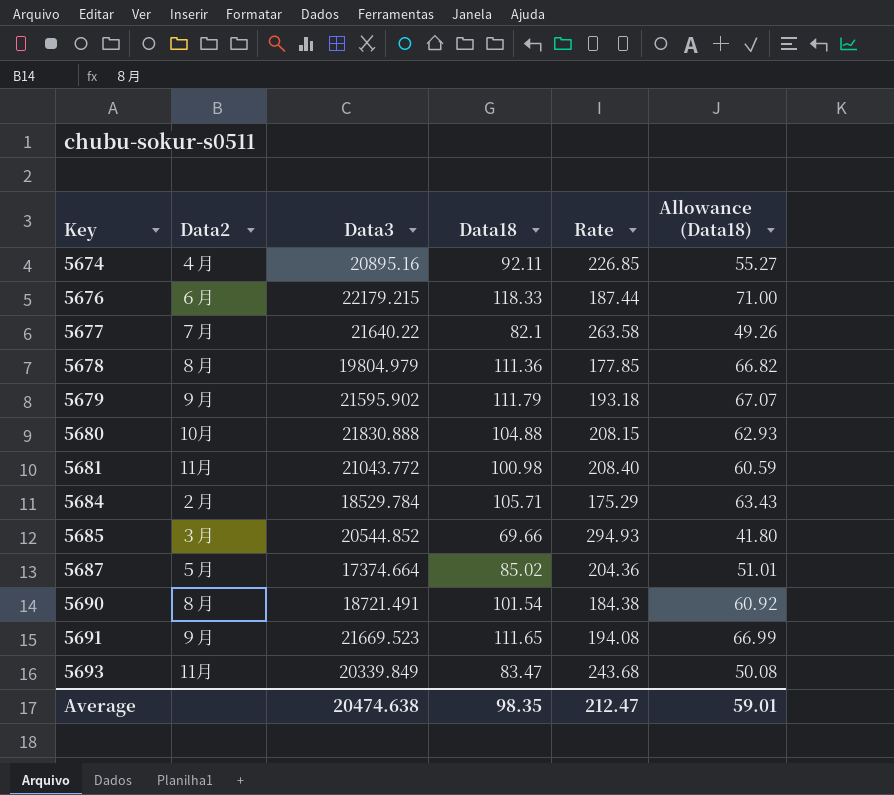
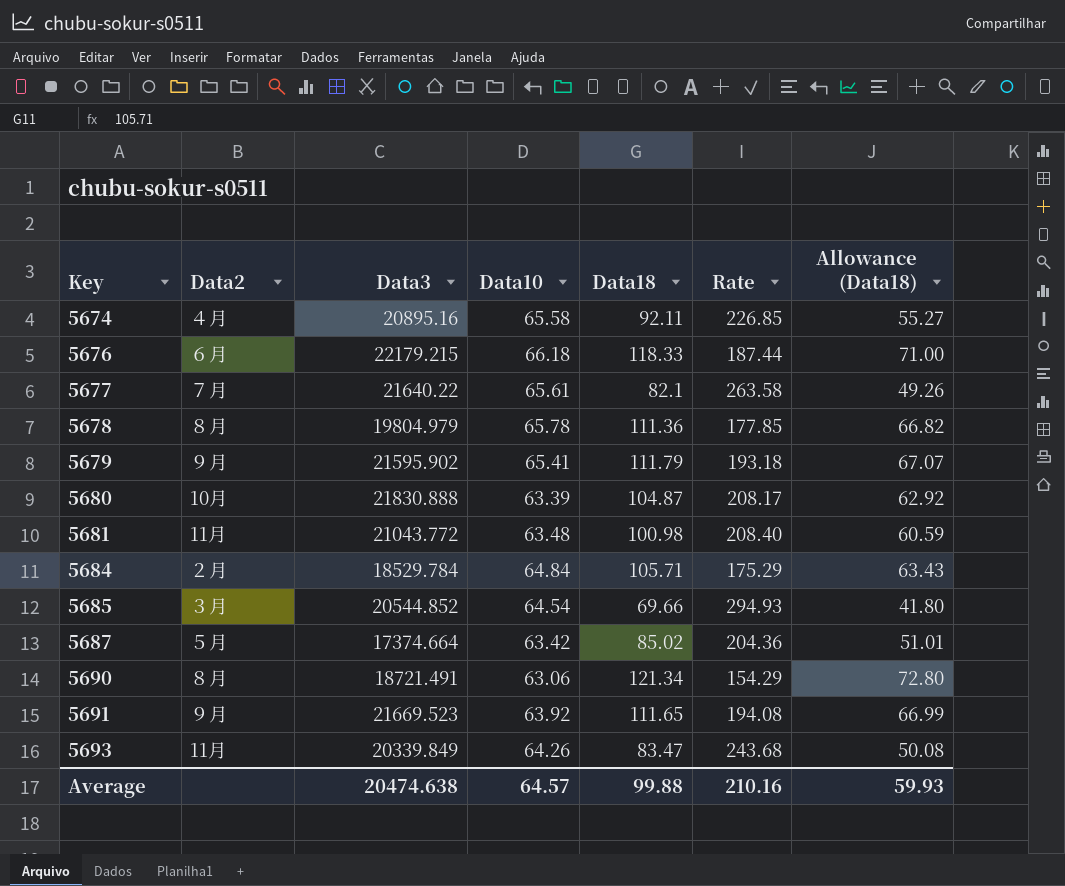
column Data10 | position: none -> 4
5680 | Data18: 104.88 -> 104.87
5680 | Rate: 208.15 -> 208.17
5680 | Allowance (Data18): 62.93 -> 62.92
5690 | Data18: 101.54 -> 121.34
5690 | Rate: 184.38 -> 154.29
5690 | Allowance (Data18): 60.92 -> 72.80
Average | Data18: 98.35 -> 99.88
Average | Rate: 212.47 -> 210.16
Average | Allowance (Data18): 59.01 -> 59.93

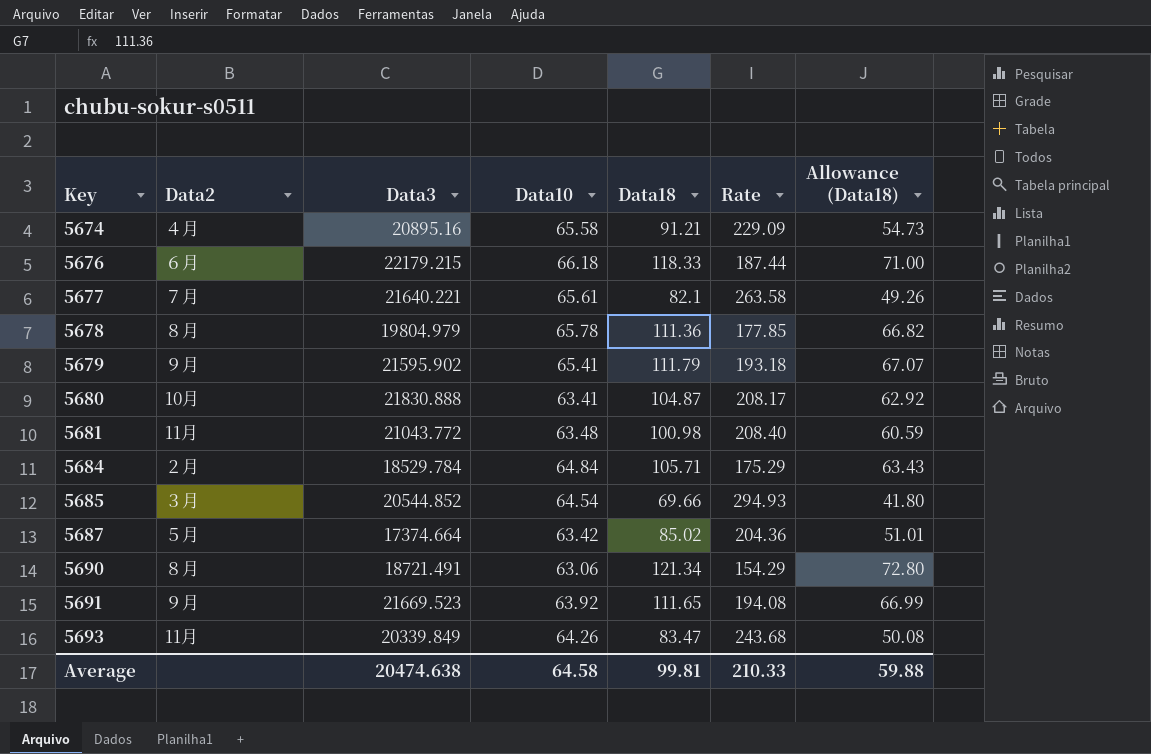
5674 | Data18: 92.11 -> 91.21
5674 | Rate: 226.85 -> 229.09
5674 | Allowance (Data18): 55.27 -> 54.73
5677 | Data3: 21640.22 -> 21640.221
5680 | Data10: 63.39 -> 63.41
Average | Data10: 64.57 -> 64.58
Average | Data18: 99.88 -> 99.81
Average | Rate: 210.16 -> 210.33
Average | Allowance (Data18): 59.93 -> 59.88

